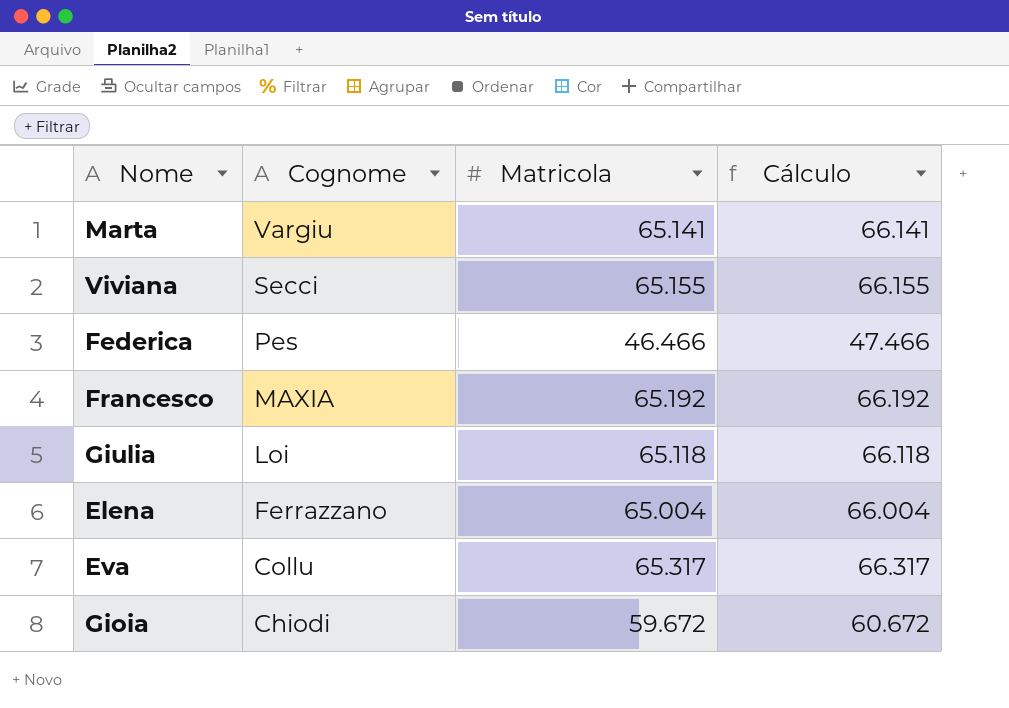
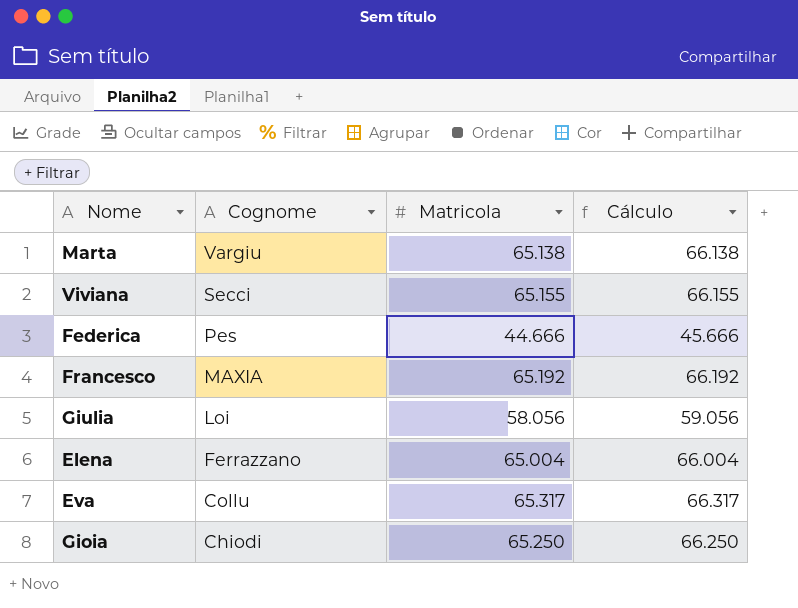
Marta | Matricola: 65.141 -> 65.138
Marta | Cálculo: 66.141 -> 66.138
Federica | Matricola: 46.466 -> 44.666
Federica | Cálculo: 47.466 -> 45.666
Giulia | Matricola: 65.118 -> 58.056
Giulia | Cálculo: 66.118 -> 59.056
Gioia | Matricola: 59.672 -> 65.250
Gioia | Cálculo: 60.672 -> 66.250

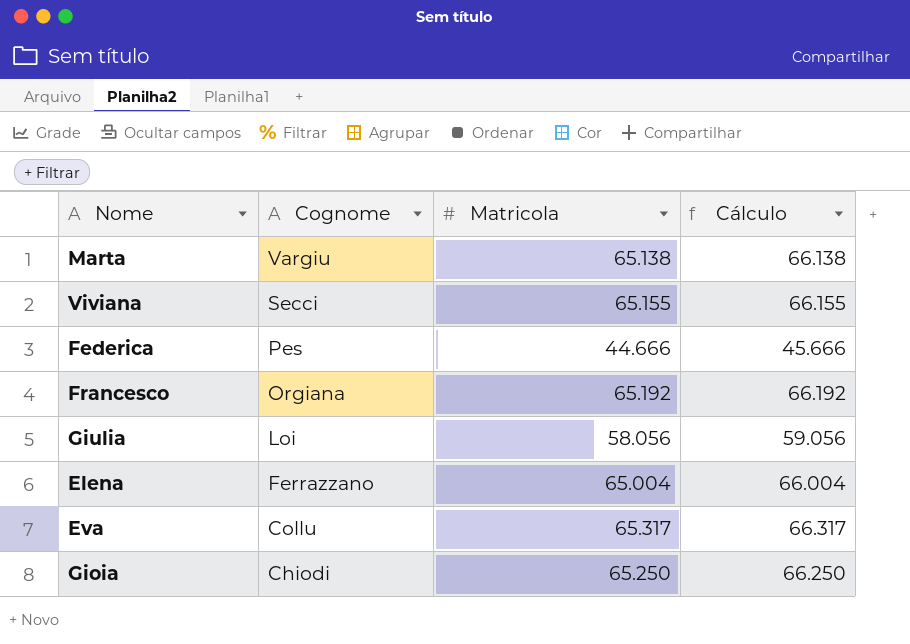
Francesco | Cognome: MAXIA -> Orgiana

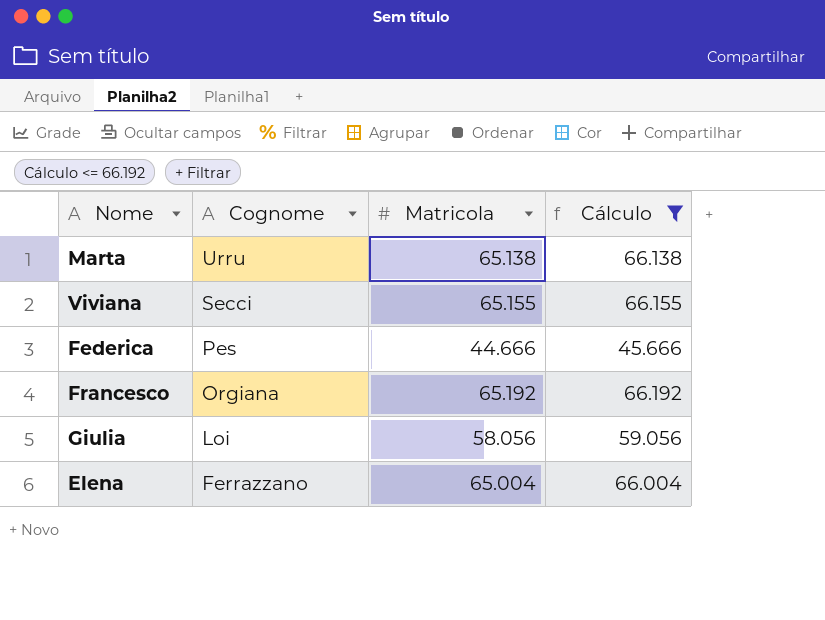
filter: none -> Cálculo <= 66.192
Marta | Cognome: Vargiu -> Urru

